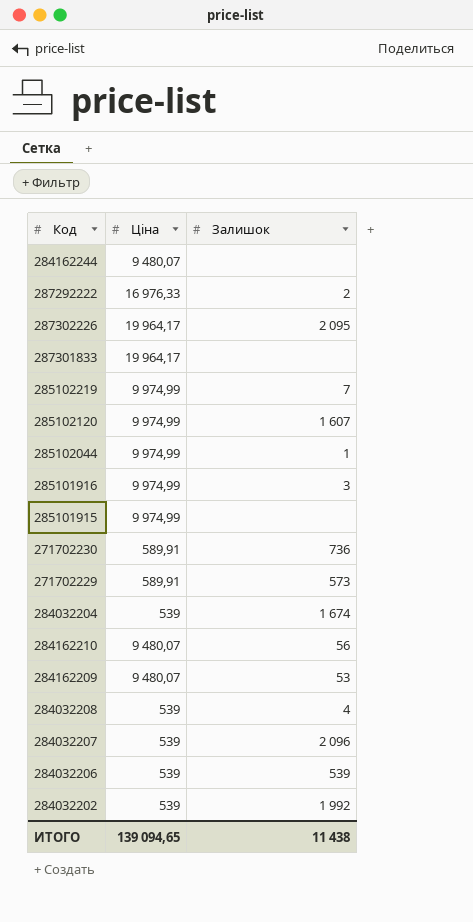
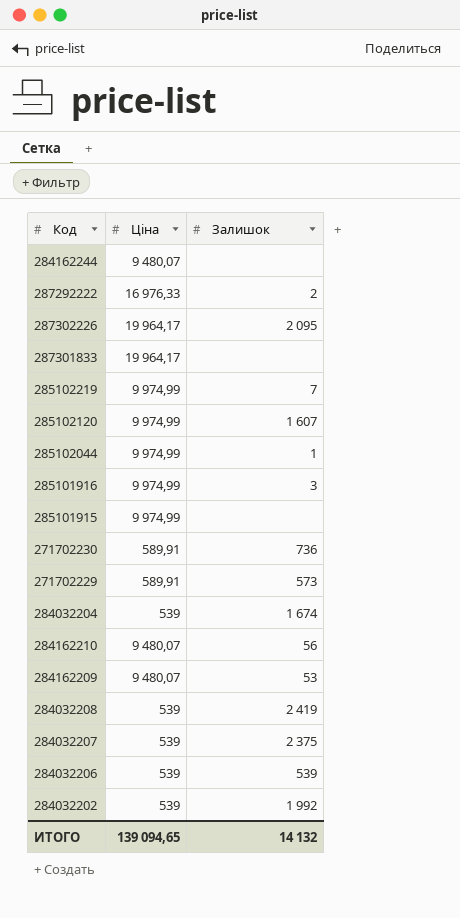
284032208 | Залишок: 4 -> 2 419
284032207 | Залишок: 2 096 -> 2 375
ИТОГО | Залишок: 11 438 -> 14 132

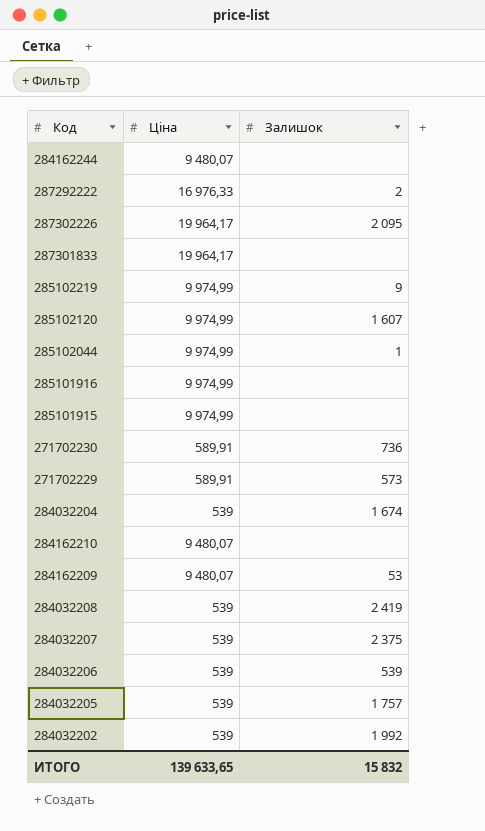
285102219 | Залишок: 7 -> 9
285101916 | Залишок: 3 -> none
284162210 | Залишок: 56 -> none
row 284032205: none -> 539 | 1 757
ИТОГО | Ціна: 139 094,65 -> 139 633,65
ИТОГО | Залишок: 14 132 -> 15 832

